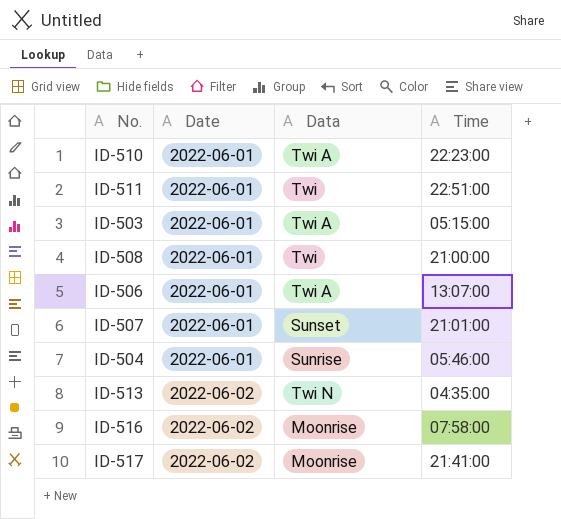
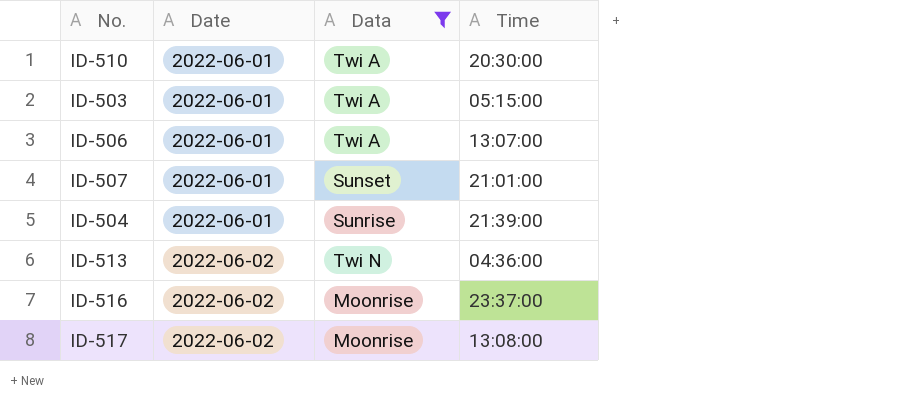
filter: none -> Data != Twi
ID-510 | Time: 22:23:00 -> 20:30:00
ID-504 | Time: 05:46:00 -> 21:39:00
ID-513 | Time: 04:35:00 -> 04:36:00
ID-516 | Time: 07:58:00 -> 23:37:00
ID-517 | Time: 21:41:00 -> 13:08:00

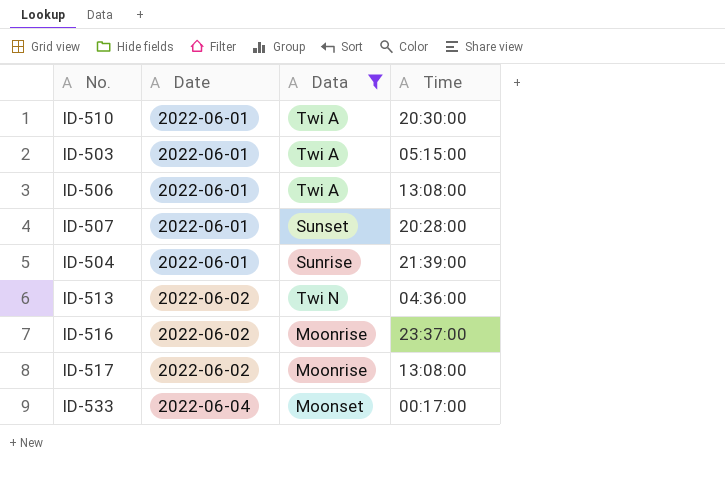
ID-506 | Time: 13:07:00 -> 13:08:00
ID-507 | Time: 21:01:00 -> 20:28:00
row ID-533: none -> 2022-06-04 | Moonset | 00:17:00

